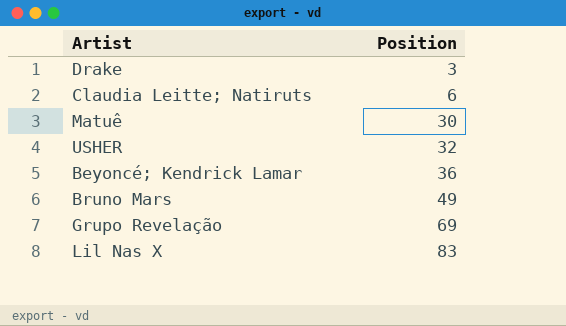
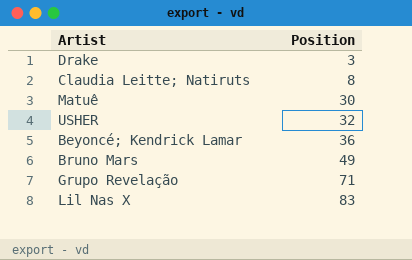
Claudia Leitte; Natiruts | Position: 6 -> 8
Grupo Revelação | Position: 69 -> 71

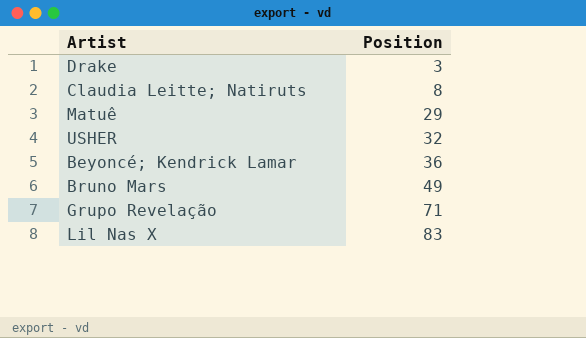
Matuê | Position: 30 -> 29

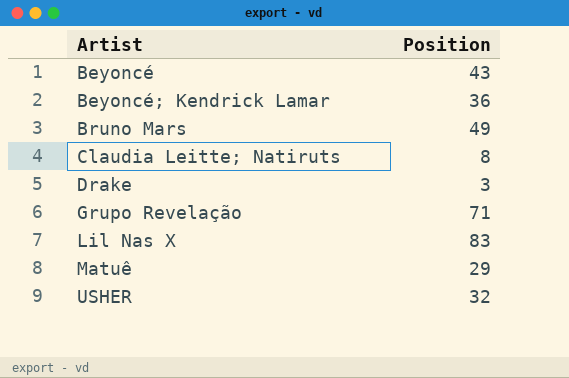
row order: Position ascending -> Artist ascending
row Beyoncé: none -> 43

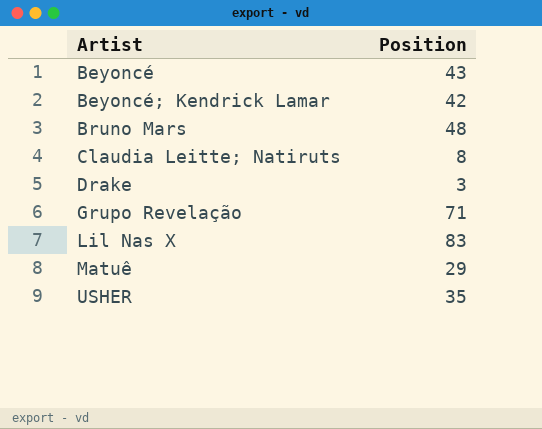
Beyoncé; Kendrick Lamar | Position: 36 -> 42
Bruno Mars | Position: 49 -> 48
USHER | Position: 32 -> 35

